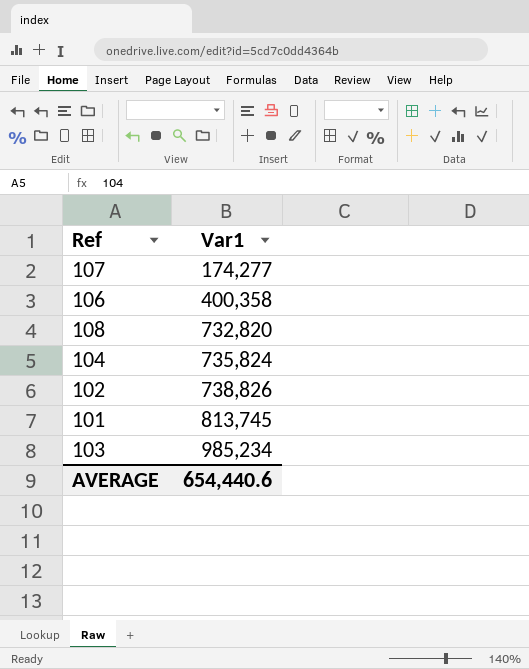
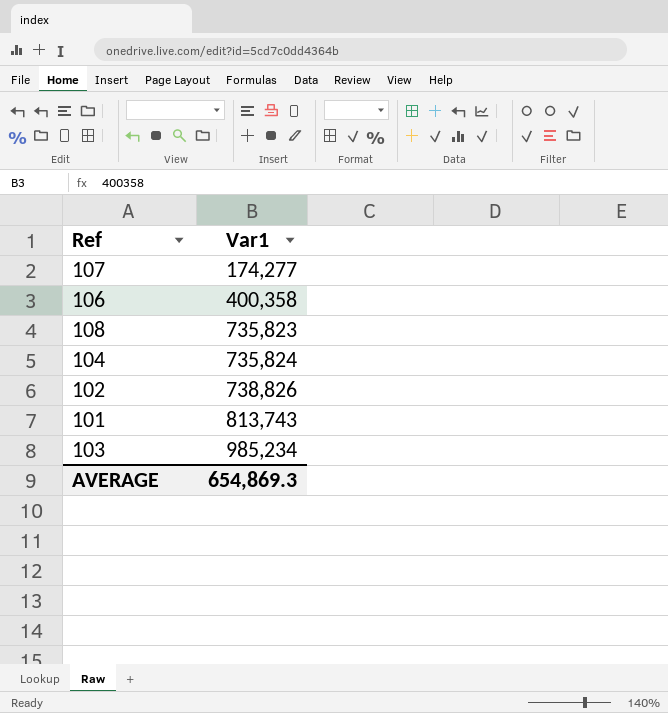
108 | Var1: 732,820 -> 735,823
101 | Var1: 813,745 -> 813,743
AVERAGE | Var1: 654,440.6 -> 654,869.3

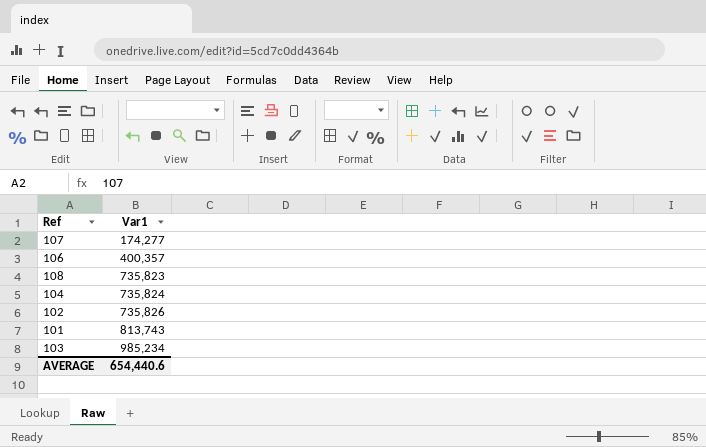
106 | Var1: 400,358 -> 400,357
102 | Var1: 738,826 -> 735,826
AVERAGE | Var1: 654,869.3 -> 654,440.6

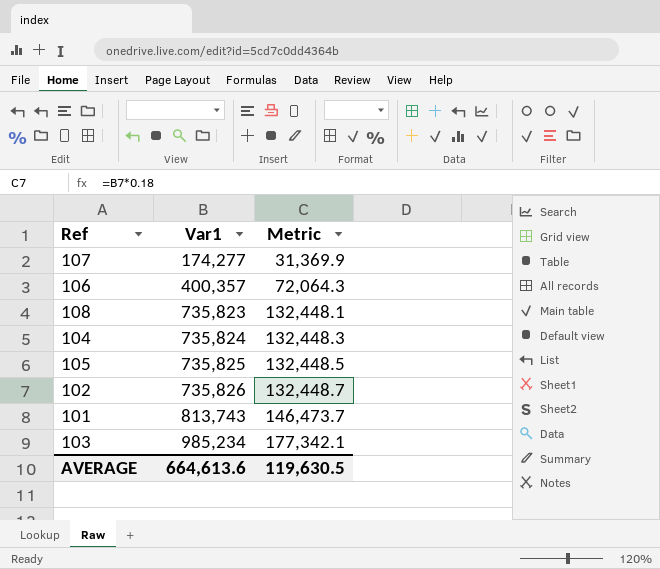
column Metric | formula: none -> [Var1] * 0.18
row 105: none -> 735,825 | 132,448.5
AVERAGE | Var1: 654,440.6 -> 664,613.6

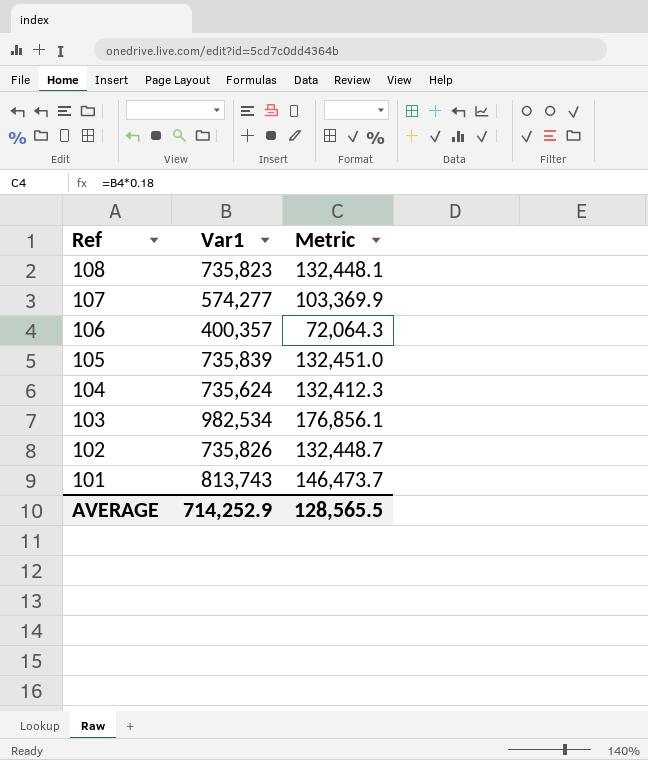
row order: Var1 ascending -> Ref descending
107 | Var1: 174,277 -> 574,277
107 | Metric: 31,369.9 -> 103,369.9
105 | Var1: 735,825 -> 735,839
105 | Metric: 132,448.5 -> 132,451.0
104 | Var1: 735,824 -> 735,624
104 | Metric: 132,448.3 -> 132,412.3
103 | Var1: 985,234 -> 982,534
103 | Metric: 177,342.1 -> 176,856.1
AVERAGE | Var1: 664,613.6 -> 714,252.9
AVERAGE | Metric: 119,630.5 -> 128,565.5

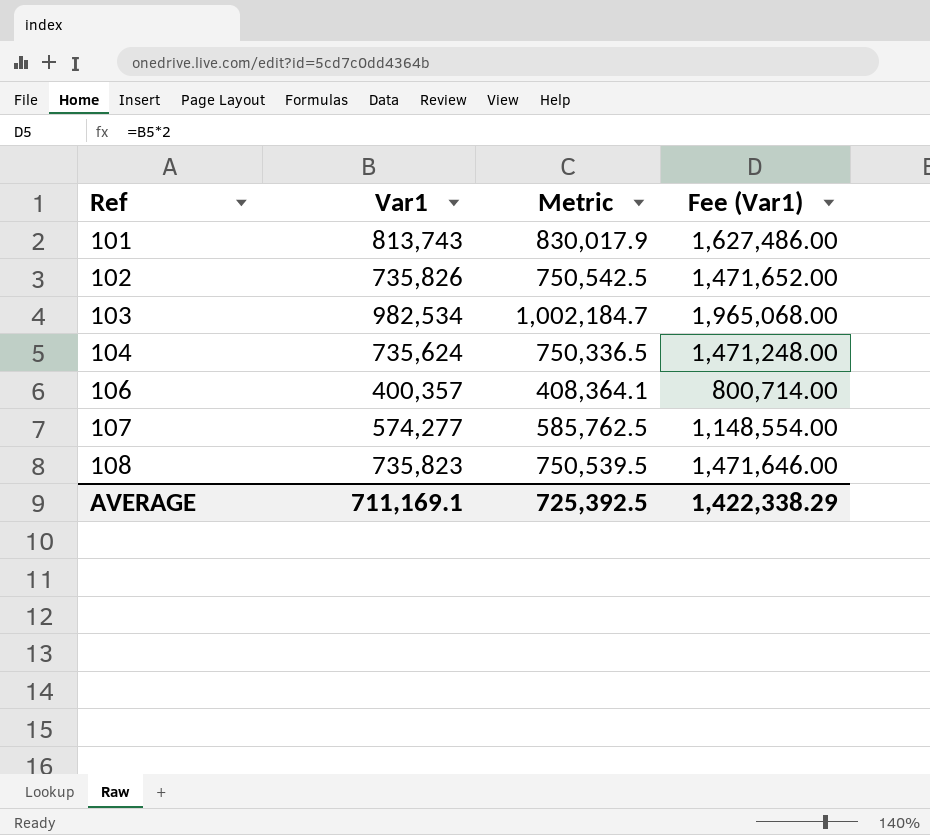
row order: Ref descending -> Ref ascending
column Metric | formula: [Var1] * 0.18 -> [Var1] * 1.02
column Fee (Var1) | formula: none -> [Var1] * 2
row 105: 735,839 | 132,451.0 -> none
AVERAGE | Var1: 714,252.9 -> 711,169.1
AVERAGE | Metric: 128,565.5 -> 725,392.5

